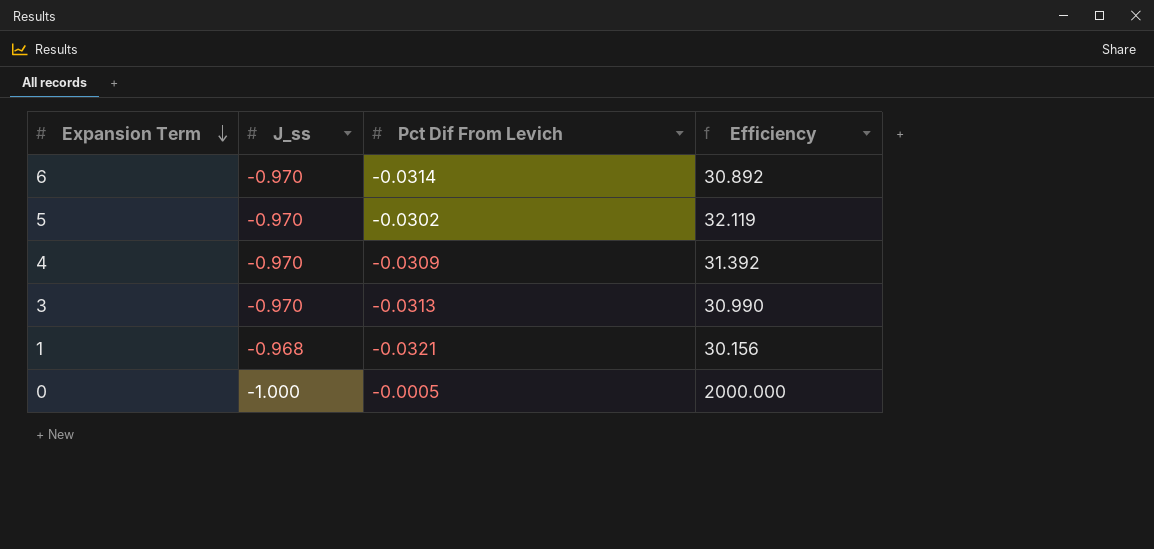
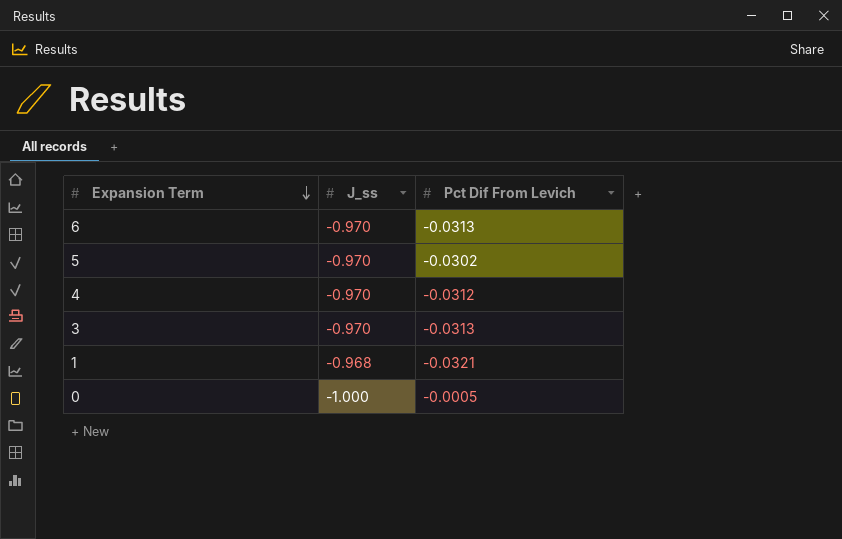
column Efficiency | formula: [J_ss] / [Pct Dif From Levich] -> none
6 | Pct Dif From Levich: -0.0314 -> -0.0313
4 | Pct Dif From Levich: -0.0309 -> -0.0312

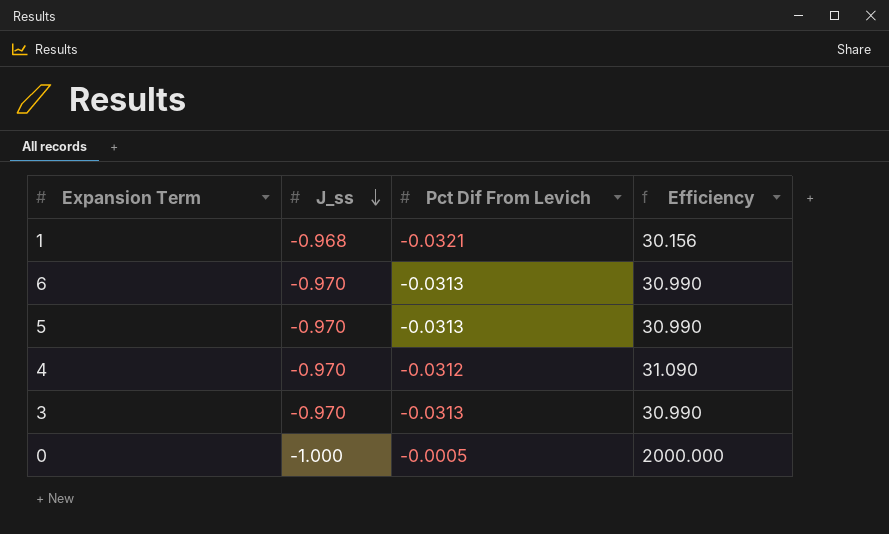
row order: Expansion Term descending -> J_ss descending
column Efficiency | formula: none -> [J_ss] / [Pct Dif From Levich]
5 | Pct Dif From Levich: -0.0302 -> -0.0313

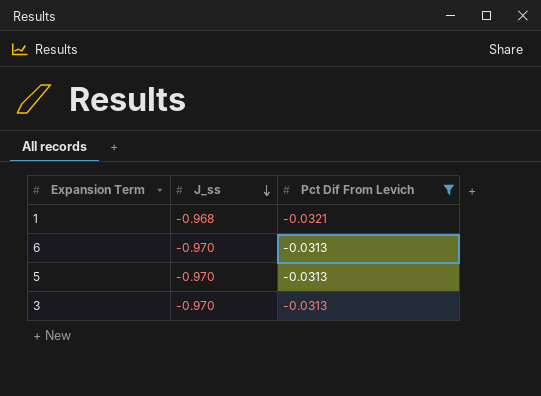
filter: none -> Pct Dif From Levich <= -0.0313
column Efficiency | formula: [J_ss] / [Pct Dif From Levich] -> none

